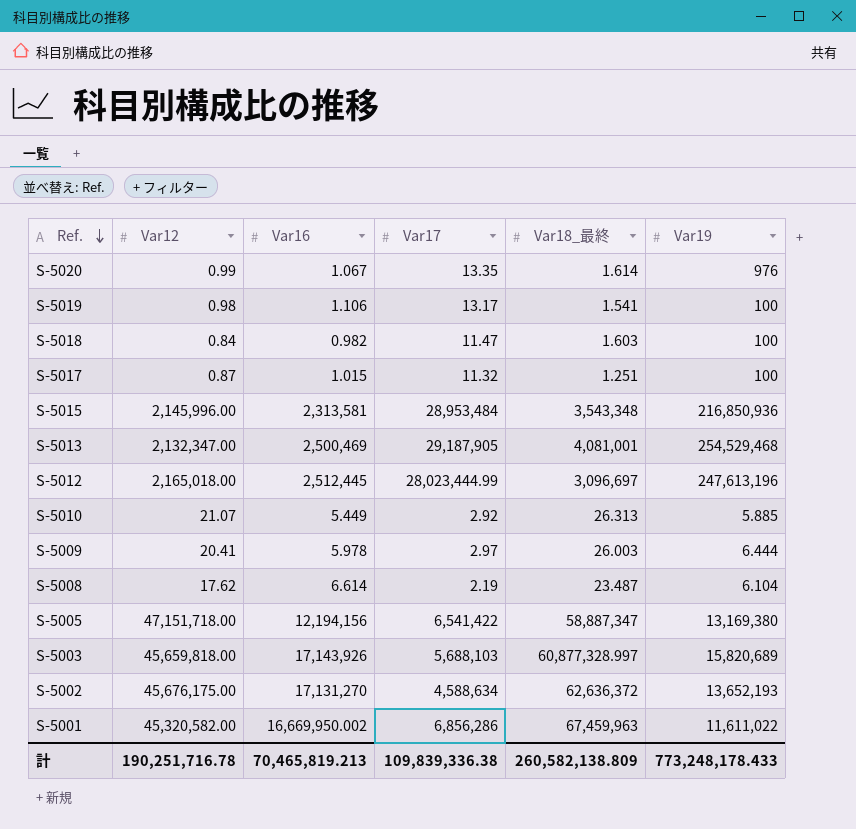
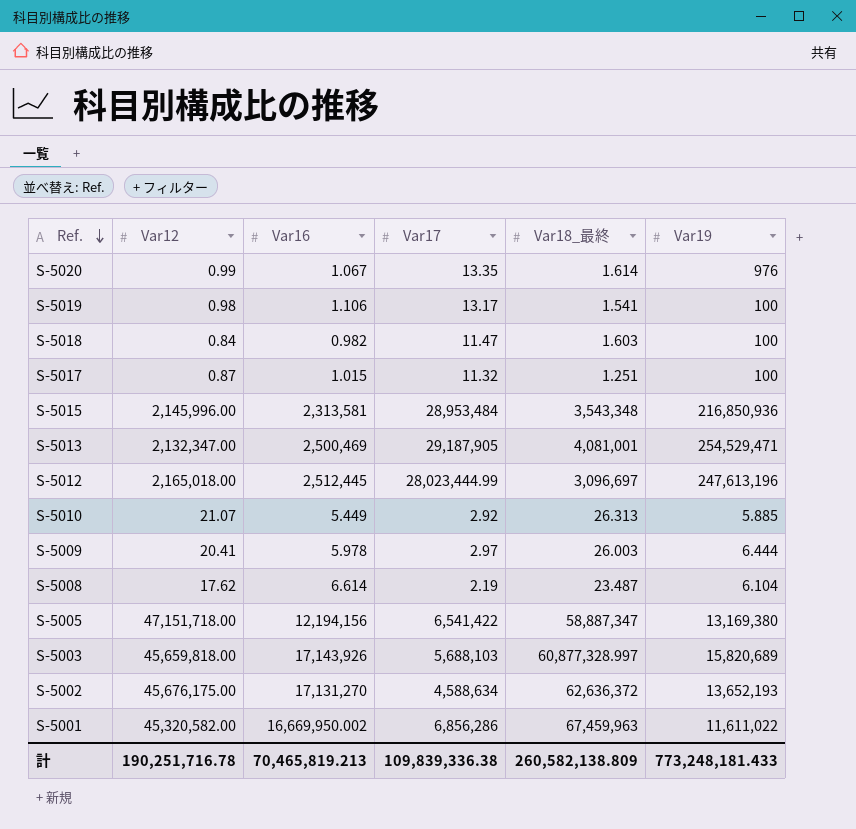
S-5013 | Var19: 254,529,468 -> 254,529,471
計 | Var19: 773,248,178.433 -> 773,248,181.433

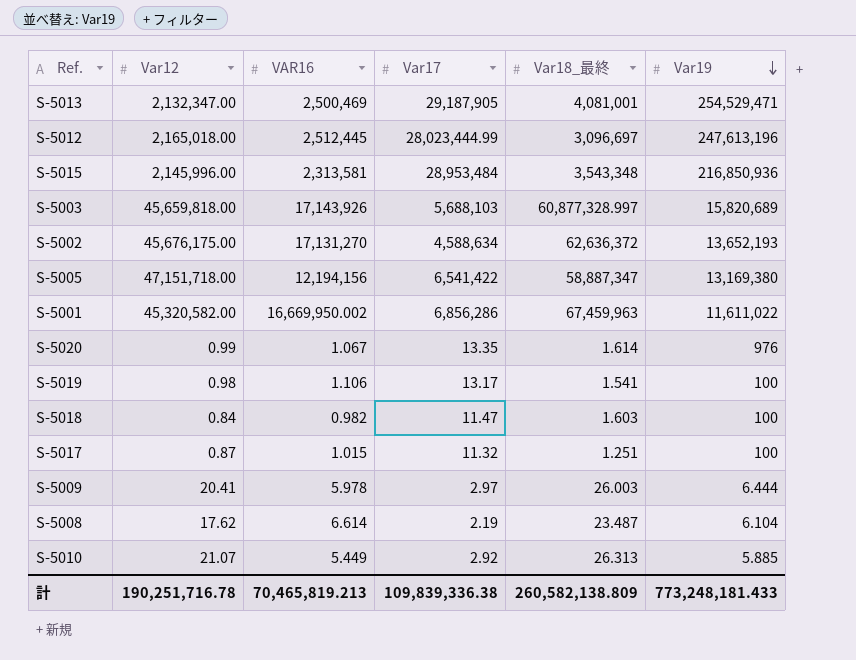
row order: Ref. descending -> Var19 descending
column name: Var16 -> VAR16

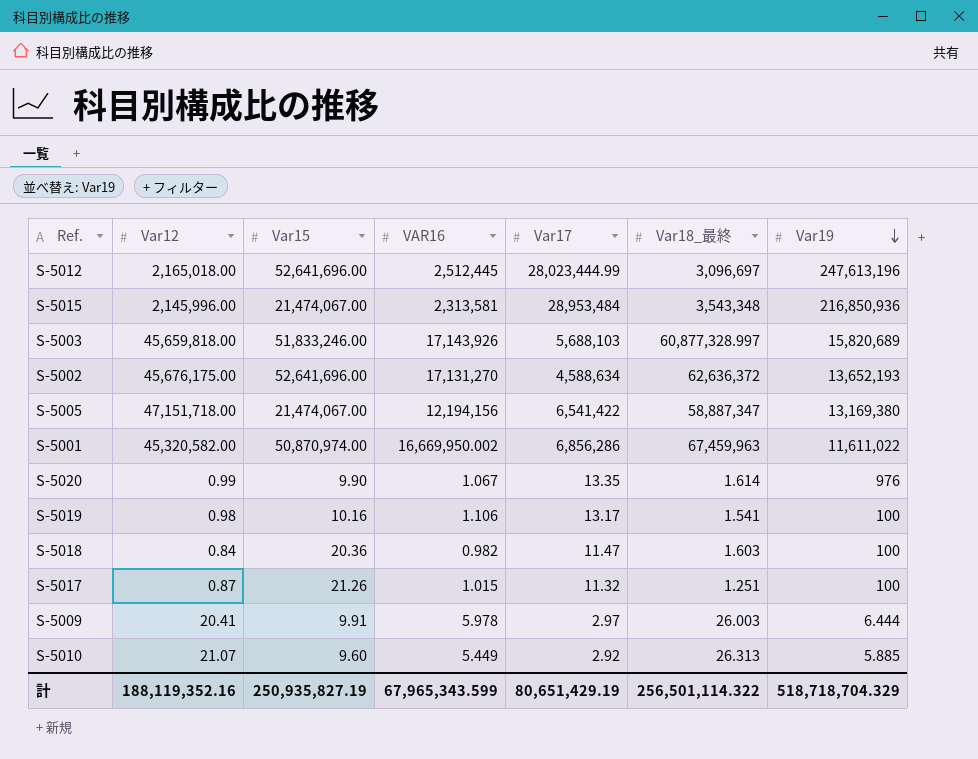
column Var15 | position: none -> 3
row S-5013: 2,132,347.00 | 2,500,469 | 29,187,905 | 4,081,001 | 254,529,471 -> none
row S-5008: 17.62 | 6.614 | 2.19 | 23.487 | 6.104 -> none
計 | Var12: 190,251,716.78 -> 188,119,352.16
計 | VAR16: 70,465,819.213 -> 67,965,343.599
計 | Var17: 109,839,336.38 -> 80,651,429.19
計 | Var18_最終: 260,582,138.809 -> 256,501,114.322
計 | Var19: 773,248,181.433 -> 518,718,704.329

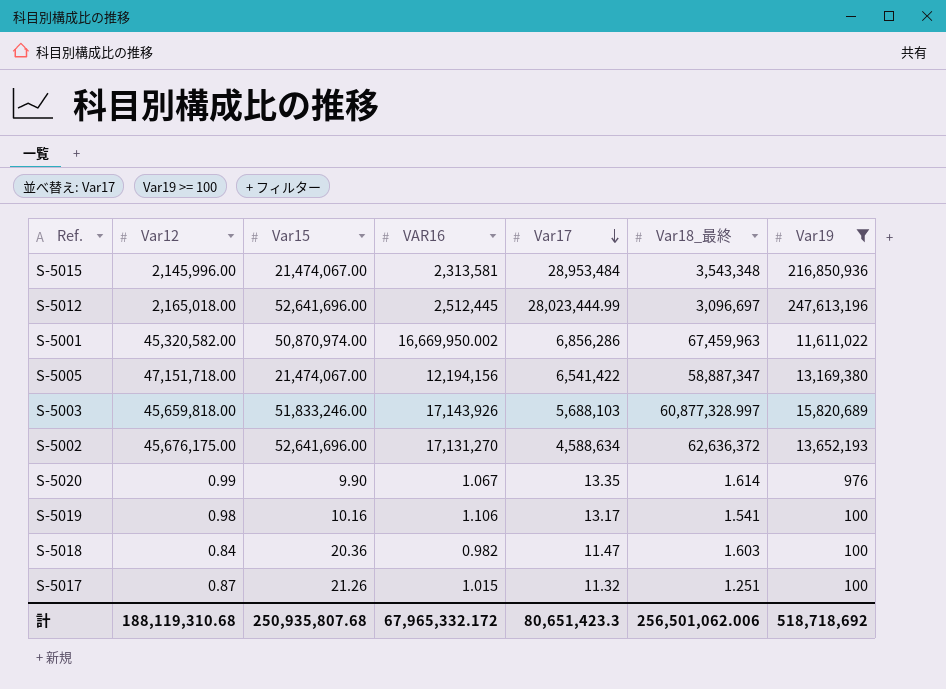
filter: none -> Var19 >= 100
row order: Var19 descending -> Var17 descending
計 | Var12: 188,119,352.16 -> 188,119,310.68
計 | Var15: 250,935,827.19 -> 250,935,807.68
計 | VAR16: 67,965,343.599 -> 67,965,332.172
計 | Var17: 80,651,429.19 -> 80,651,423.3
計 | Var18_最終: 256,501,114.322 -> 256,501,062.006
計 | Var19: 518,718,704.329 -> 518,718,692

